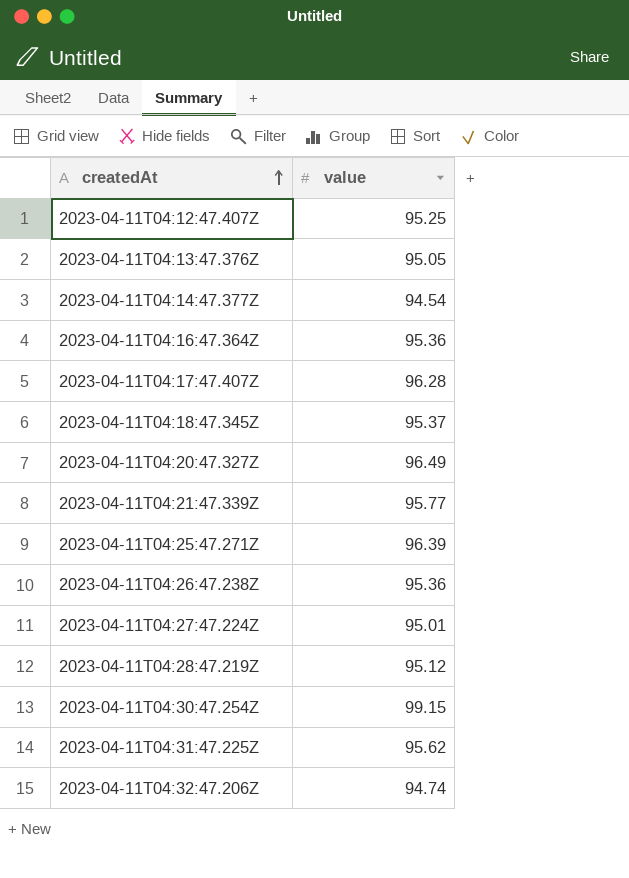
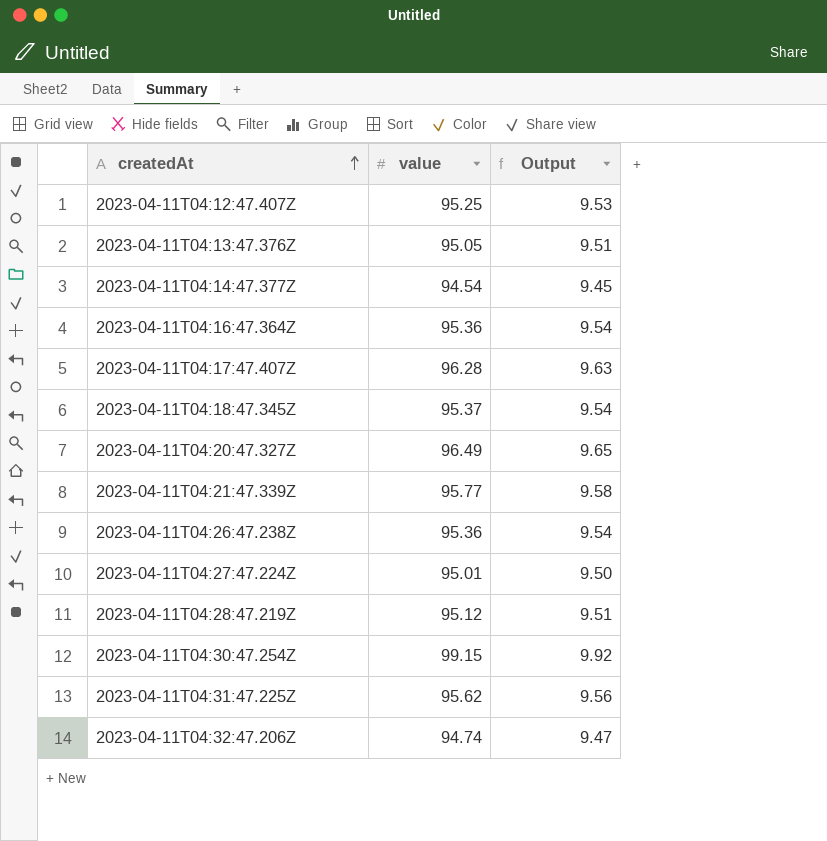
column Output | formula: none -> [value] * 0.1
row 2023-04-11T04:25:47.271Z: 96.39 -> none

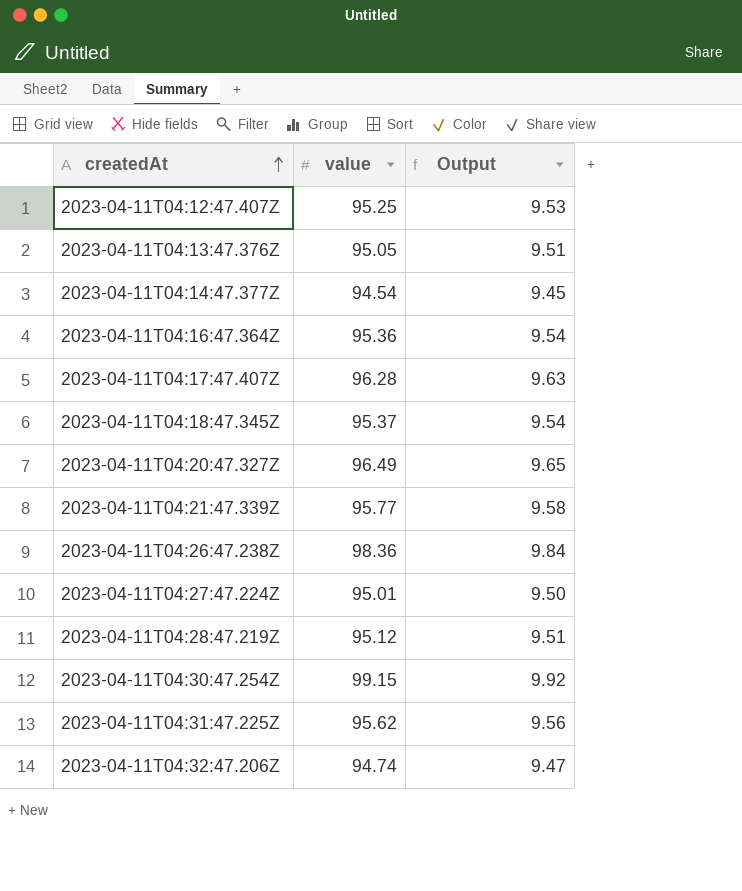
2023-04-11T04:26:47.238Z | value: 95.36 -> 98.36
2023-04-11T04:26:47.238Z | Output: 9.54 -> 9.84

